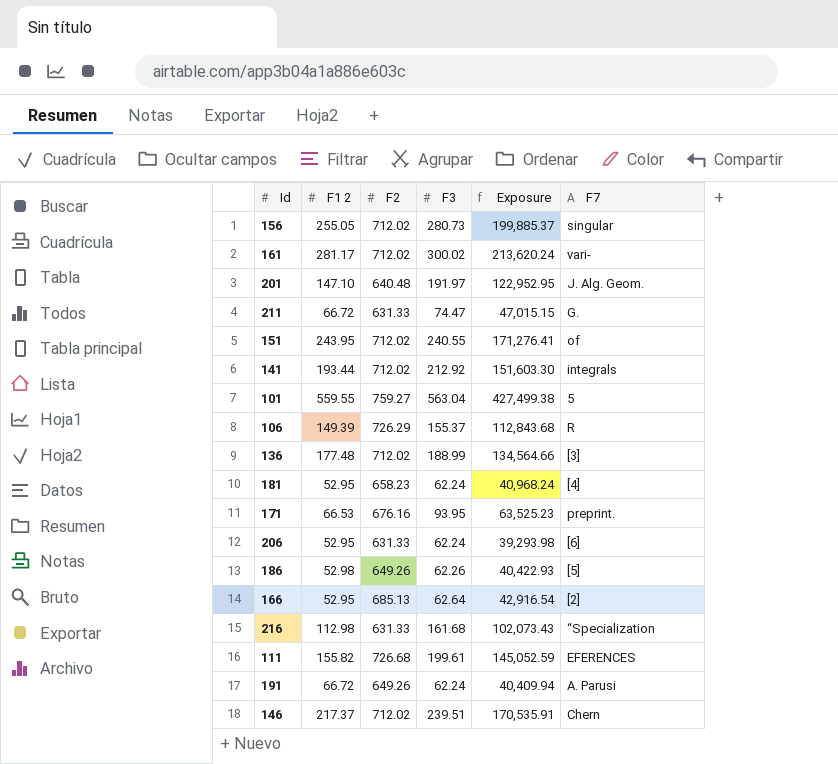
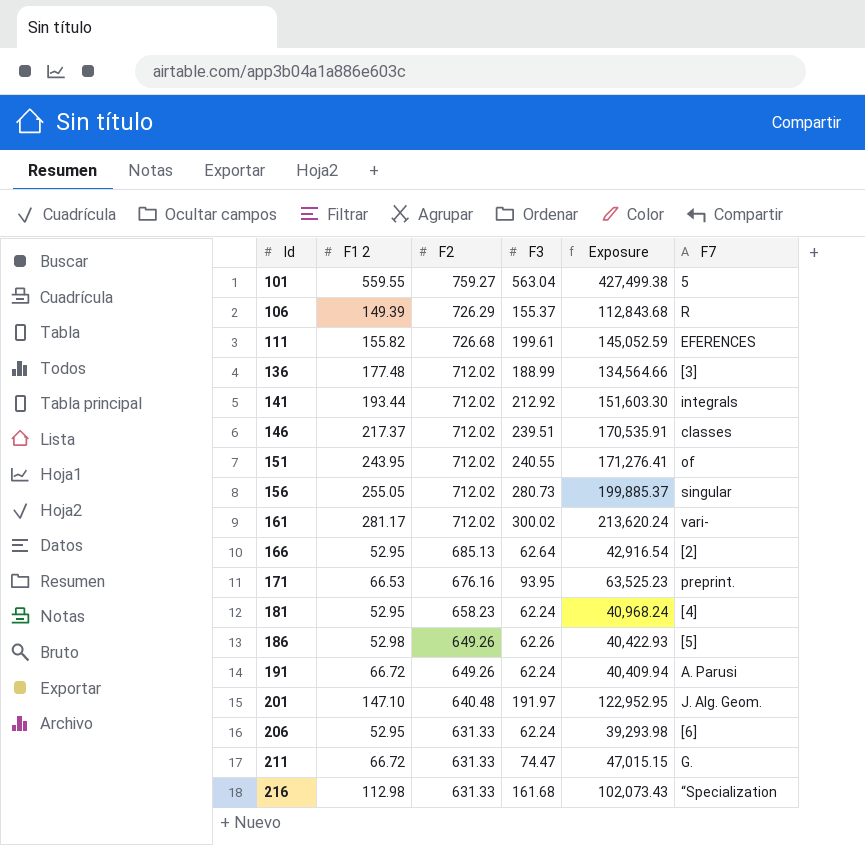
row order: none -> Id ascending
146 | F7: Chern -> classes

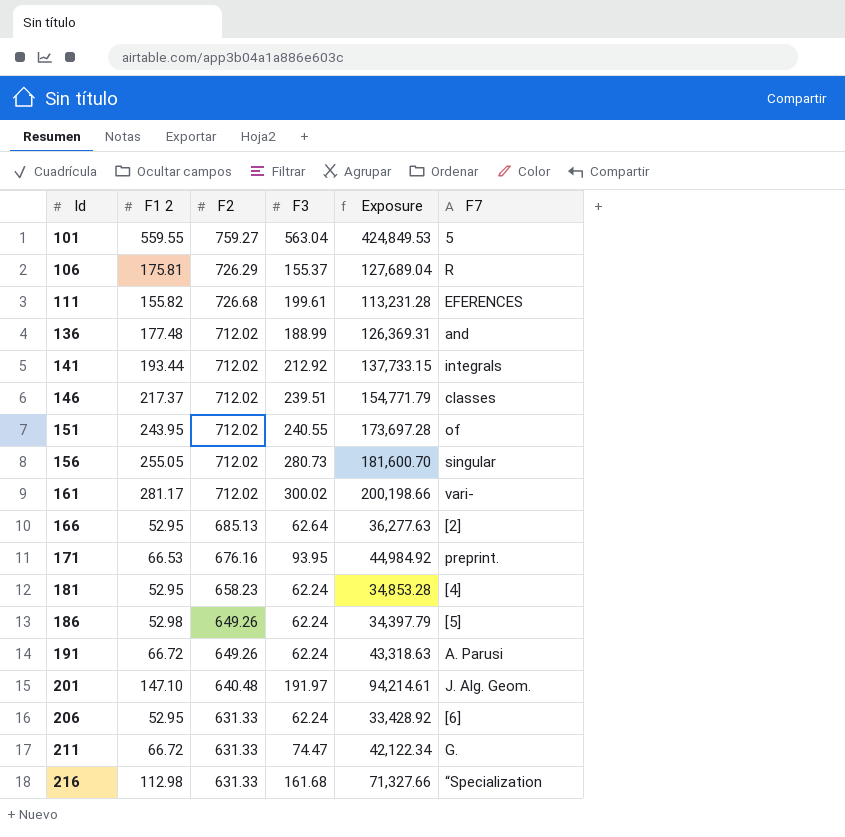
column Exposure | formula: [F2] * [F3] -> [F1 2] * [F2]
106 | F1 2: 149.39 -> 175.81
136 | F7: [3] -> and
186 | F3: 62.26 -> 62.24

